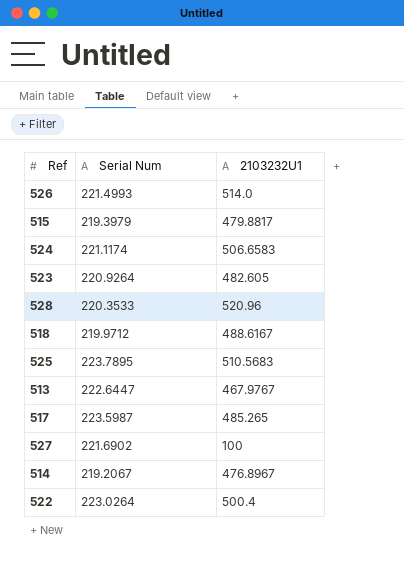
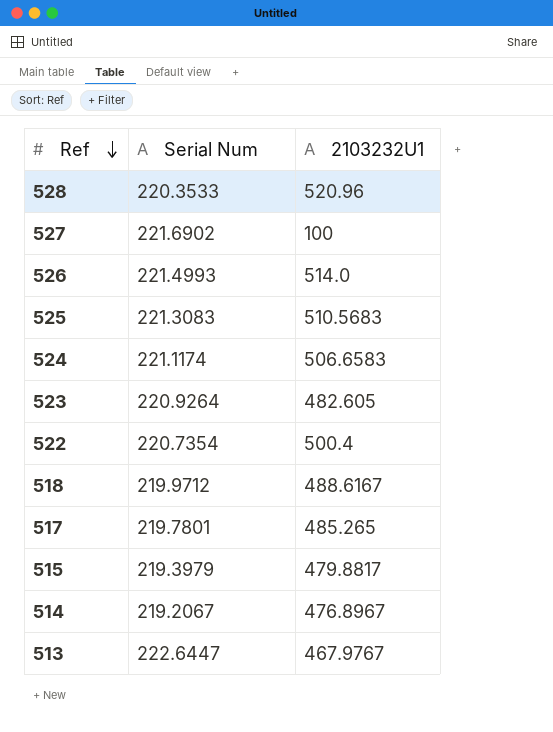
row order: none -> Ref descending
525 | Serial Num: 223.7895 -> 221.3083
522 | Serial Num: 223.0264 -> 220.7354
517 | Serial Num: 223.5987 -> 219.7801

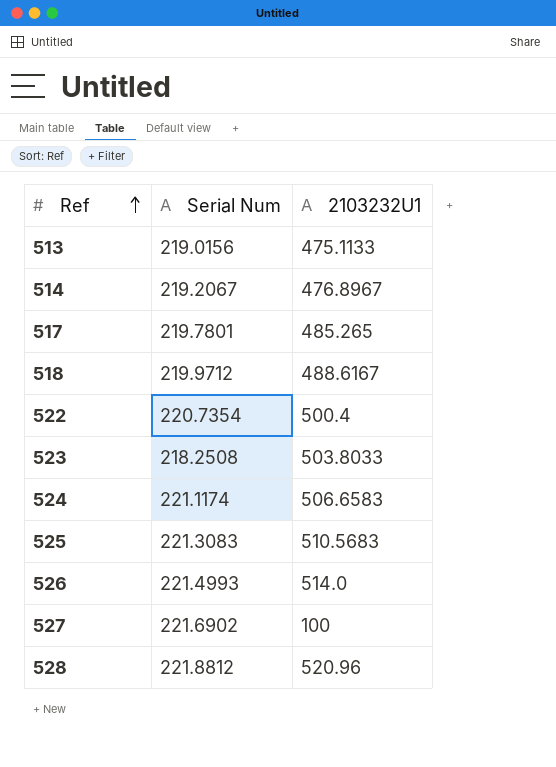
row order: Ref descending -> Ref ascending
row 515: 219.3979 | 479.8817 -> none
513 | Serial Num: 222.6447 -> 219.0156
513 | 2103232U1: 467.9767 -> 475.1133
523 | Serial Num: 220.9264 -> 218.2508
523 | 2103232U1: 482.605 -> 503.8033
528 | Serial Num: 220.3533 -> 221.8812

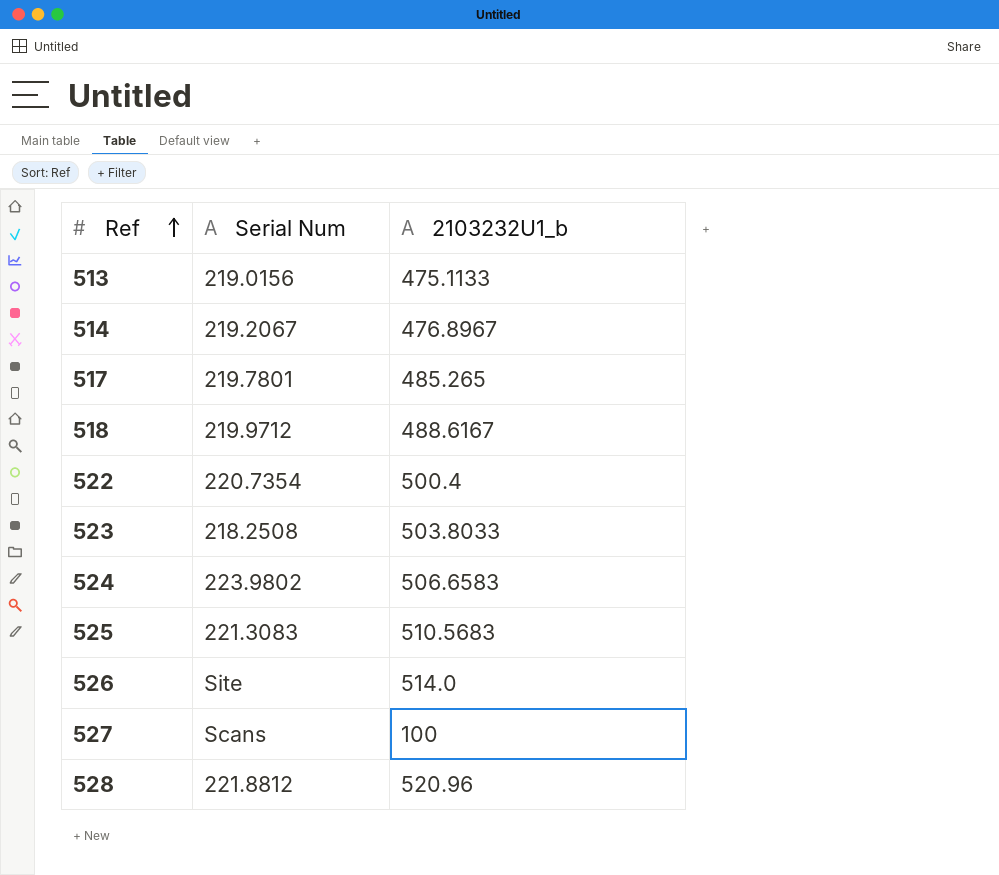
column name: 2103232U1 -> 2103232U1_b
524 | Serial Num: 221.1174 -> 223.9802
526 | Serial Num: 221.4993 -> Site
527 | Serial Num: 221.6902 -> Scans

